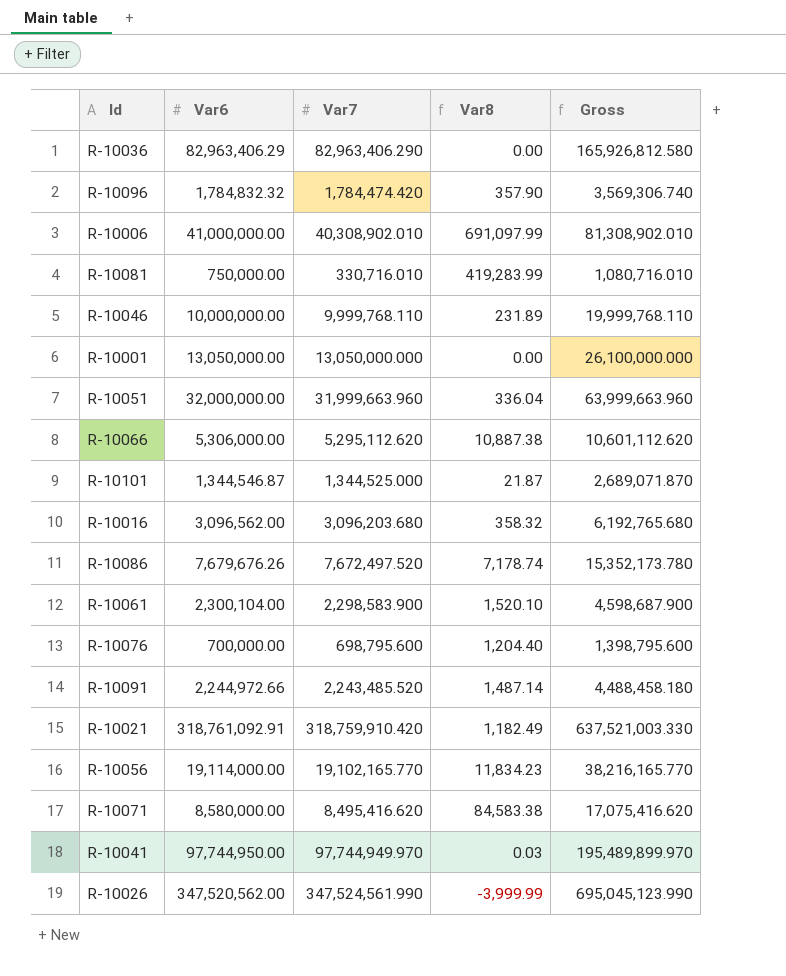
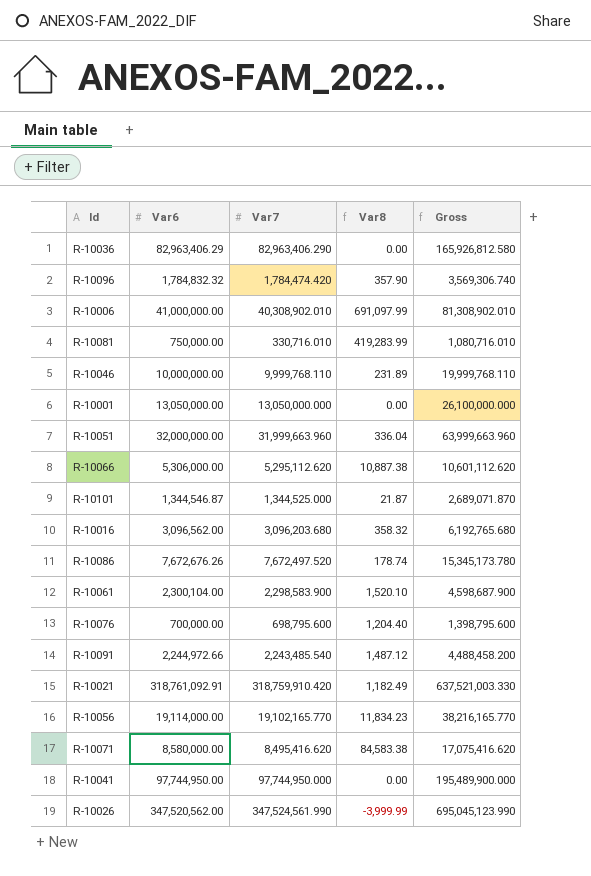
R-10086 | Var6: 7,679,676.26 -> 7,672,676.26
R-10086 | Var8: 7,178.74 -> 178.74
R-10086 | Gross: 15,352,173.780 -> 15,345,173.780
R-10091 | Var7: 2,243,485.520 -> 2,243,485.540
R-10091 | Var8: 1,487.14 -> 1,487.12
R-10091 | Gross: 4,488,458.180 -> 4,488,458.200
R-10041 | Var7: 97,744,949.970 -> 97,744,950.000
R-10041 | Var8: 0.03 -> 0.00
R-10041 | Gross: 195,489,899.970 -> 195,489,900.000

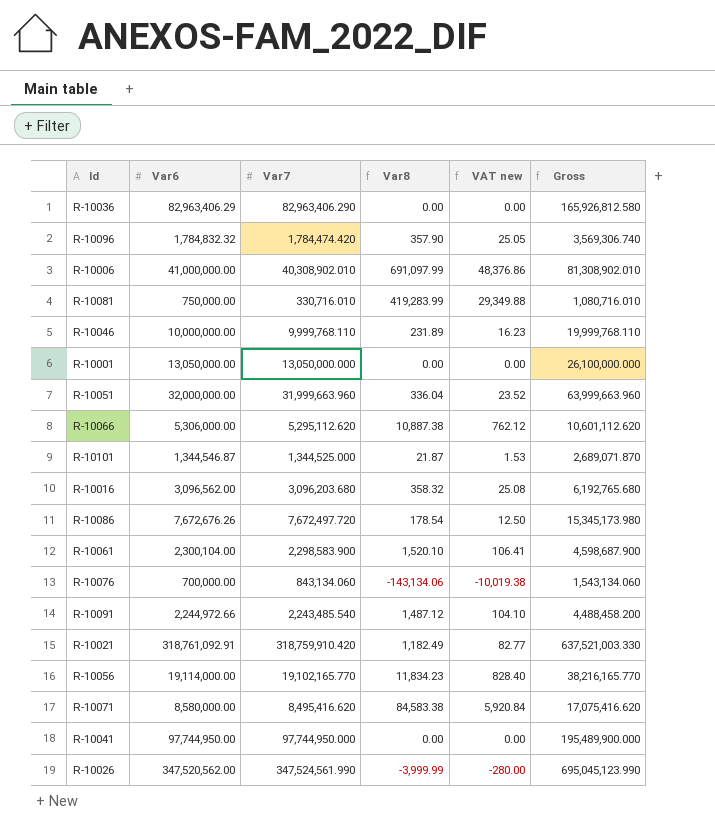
column VAT new | formula: none -> [Var8] * 0.07
R-10086 | Var7: 7,672,497.520 -> 7,672,497.720
R-10086 | Var8: 178.74 -> 178.54
R-10086 | Gross: 15,345,173.780 -> 15,345,173.980
R-10076 | Var7: 698,795.600 -> 843,134.060
R-10076 | Var8: 1,204.40 -> -143,134.06
R-10076 | Gross: 1,398,795.600 -> 1,543,134.060

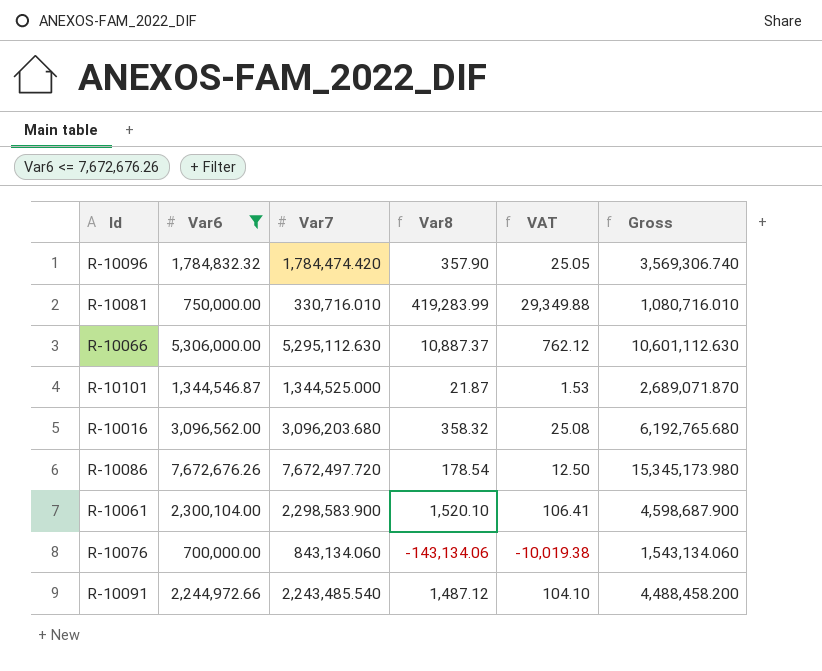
filter: none -> Var6 <= 7,672,676.26
column name: VAT new -> VAT
R-10066 | Var7: 5,295,112.620 -> 5,295,112.630
R-10066 | Var8: 10,887.38 -> 10,887.37
R-10066 | Gross: 10,601,112.620 -> 10,601,112.630

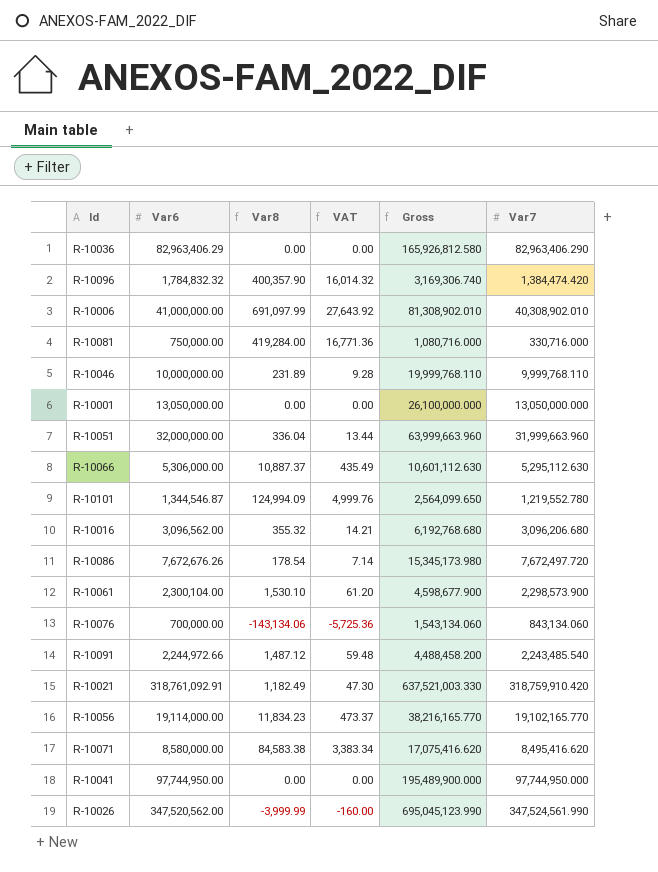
filter: Var6 <= 7,672,676.26 -> none
column VAT | formula: [Var8] * 0.07 -> [Var8] * 0.04
column Var7 | position: 3 -> 6
R-10096 | Var8: 357.90 -> 400,357.90
R-10096 | Gross: 3,569,306.740 -> 3,169,306.740
R-10096 | Var7: 1,784,474.420 -> 1,384,474.420
R-10081 | Var8: 419,283.99 -> 419,284.00
R-10081 | Gross: 1,080,716.010 -> 1,080,716.000
R-10081 | Var7: 330,716.010 -> 330,716.000
R-10101 | Var8: 21.87 -> 124,994.09
R-10101 | Gross: 2,689,071.870 -> 2,564,099.650
R-10101 | Var7: 1,344,525.000 -> 1,219,552.780
R-10016 | Var8: 358.32 -> 355.32
R-10016 | Gross: 6,192,765.680 -> 6,192,768.680
R-10016 | Var7: 3,096,203.680 -> 3,096,206.680
R-10061 | Var8: 1,520.10 -> 1,530.10
R-10061 | Gross: 4,598,687.900 -> 4,598,677.900
R-10061 | Var7: 2,298,583.900 -> 2,298,573.900

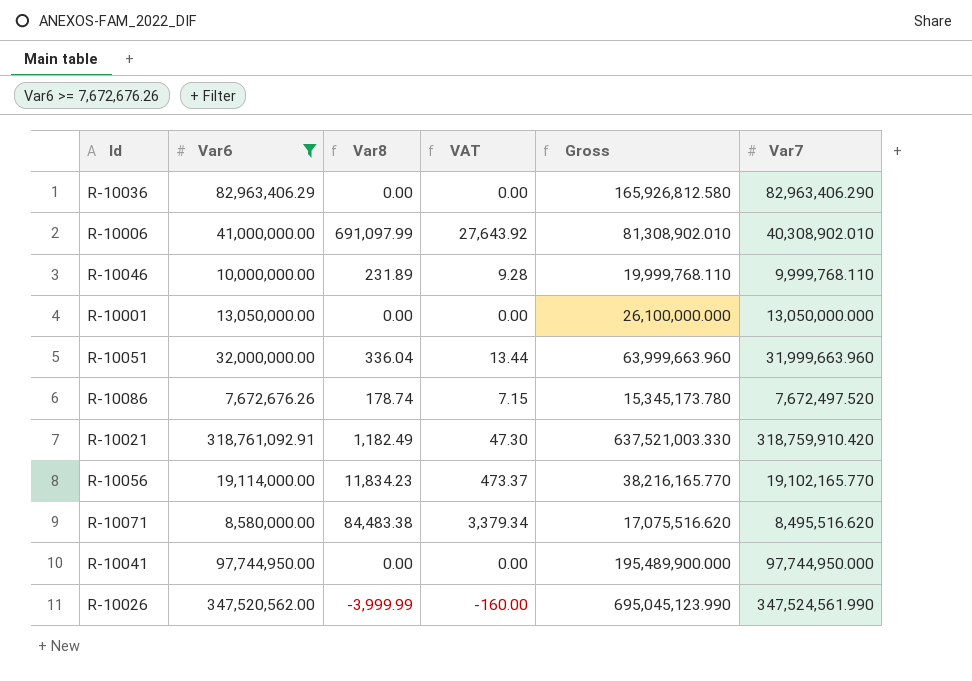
filter: none -> Var6 >= 7,672,676.26
R-10086 | Var8: 178.54 -> 178.74
R-10086 | VAT: 7.14 -> 7.15
R-10086 | Gross: 15,345,173.980 -> 15,345,173.780
R-10086 | Var7: 7,672,497.720 -> 7,672,497.520
R-10071 | Var8: 84,583.38 -> 84,483.38
R-10071 | VAT: 3,383.34 -> 3,379.34
R-10071 | Gross: 17,075,416.620 -> 17,075,516.620
R-10071 | Var7: 8,495,416.620 -> 8,495,516.620

